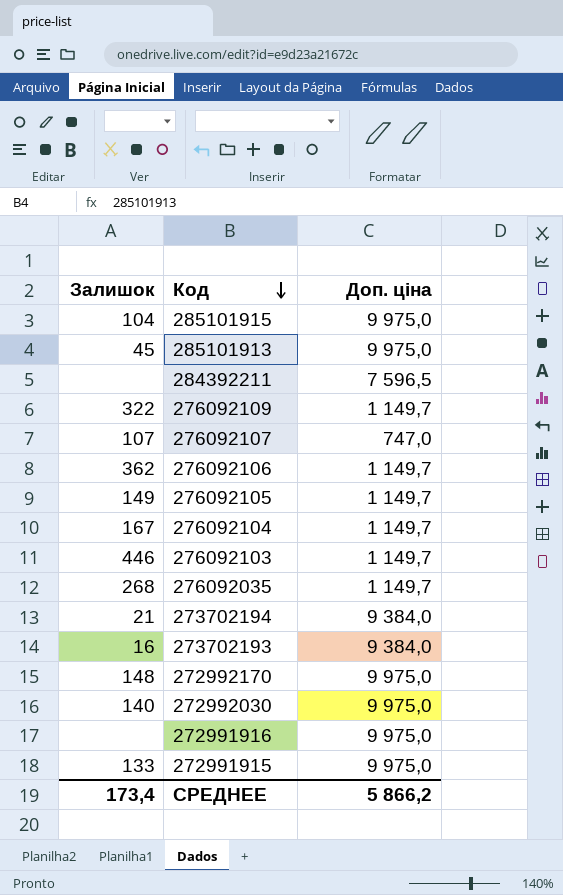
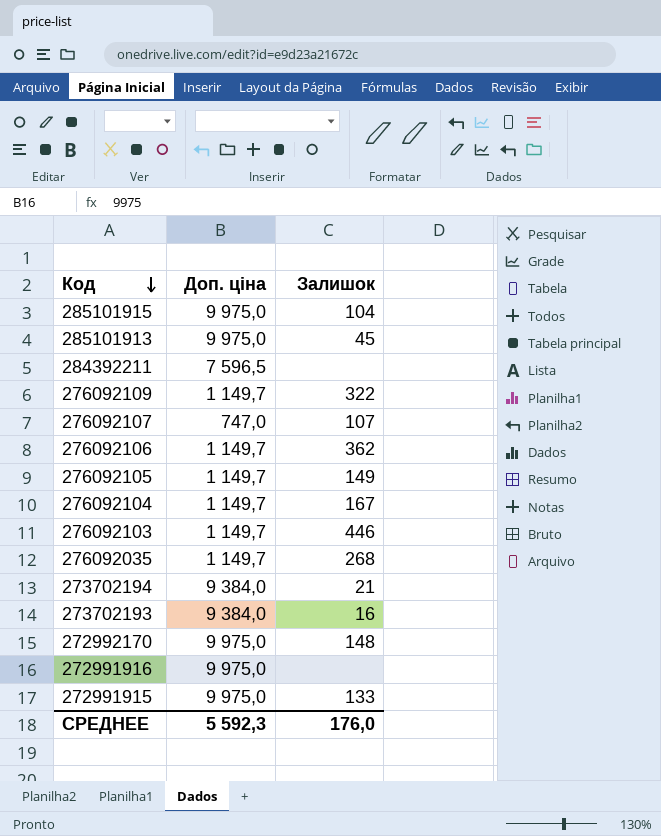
column Залишок | position: 1 -> 3
row 272992030: 140 | 9 975,0 -> none
СРЕДНЕЕ | Доп. ціна: 5 866,2 -> 5 592,3
СРЕДНЕЕ | Залишок: 173,4 -> 176,0

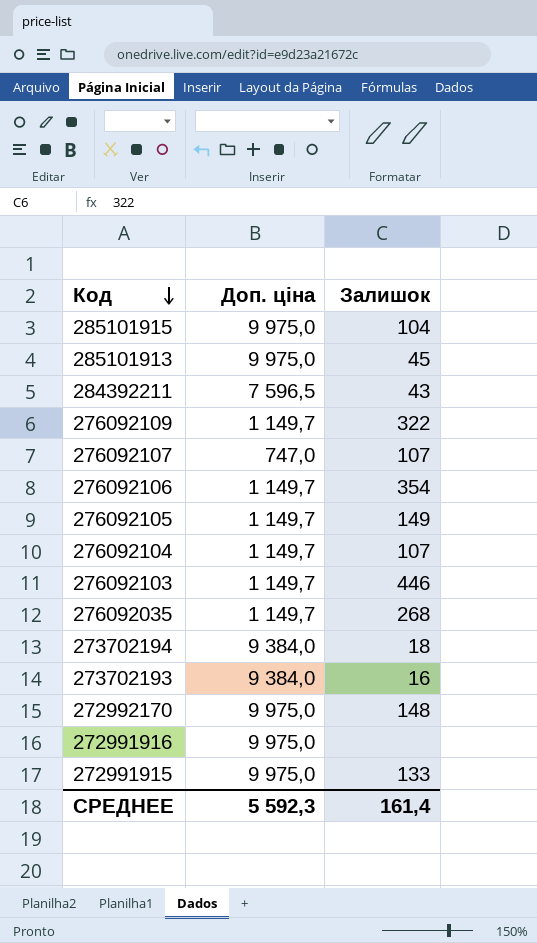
284392211 | Залишок: none -> 43
276092106 | Залишок: 362 -> 354
276092104 | Залишок: 167 -> 107
273702194 | Залишок: 21 -> 18
СРЕДНЕЕ | Залишок: 176,0 -> 161,4

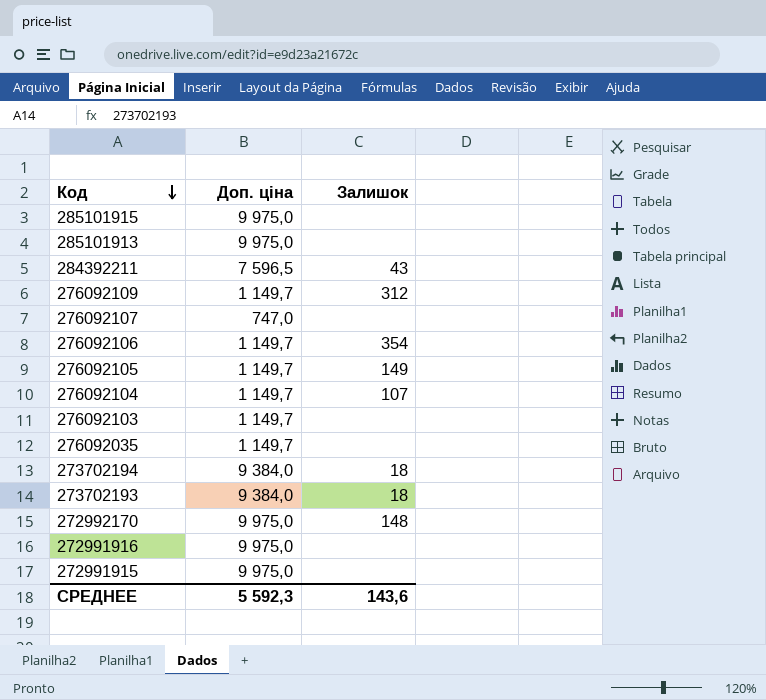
285101915 | Залишок: 104 -> none
285101913 | Залишок: 45 -> none
276092109 | Залишок: 322 -> 312
276092107 | Залишок: 107 -> none
276092103 | Залишок: 446 -> none
276092035 | Залишок: 268 -> none
273702193 | Залишок: 16 -> 18
272991915 | Залишок: 133 -> none
СРЕДНЕЕ | Залишок: 161,4 -> 143,6

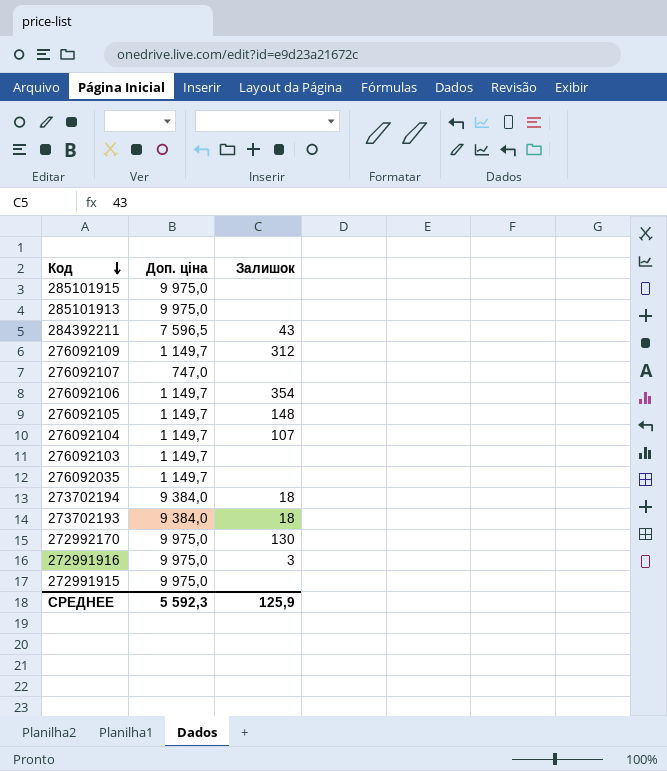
276092105 | Залишок: 149 -> 148
272992170 | Залишок: 148 -> 130
272991916 | Залишок: none -> 3
СРЕДНЕЕ | Залишок: 143,6 -> 125,9

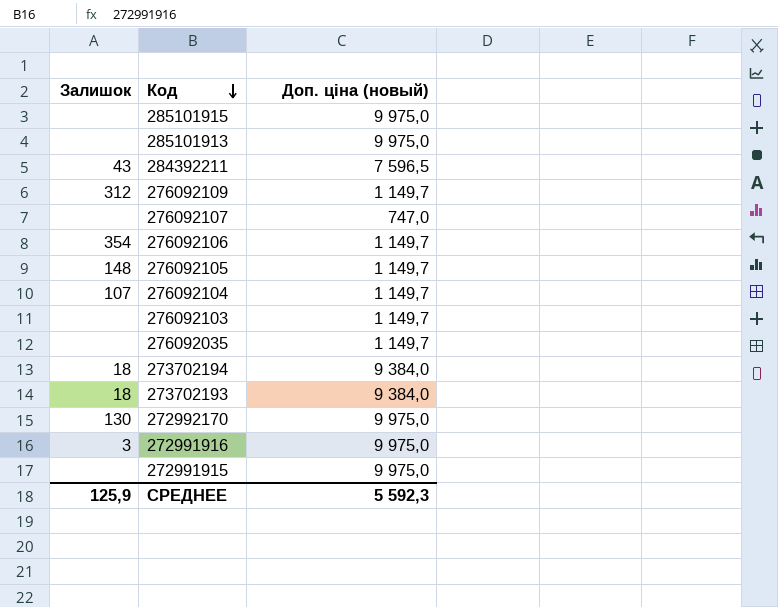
column Залишок | position: 3 -> 1
column name: Доп. ціна -> Доп. ціна (новый)

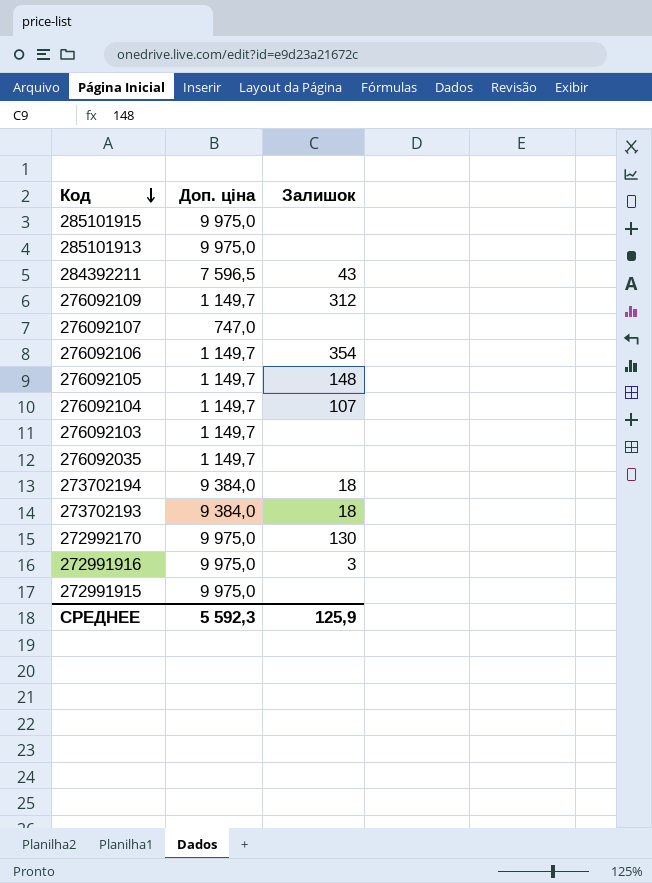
column name: Доп. ціна (новый) -> Доп. ціна
column Залишок | position: 1 -> 3

